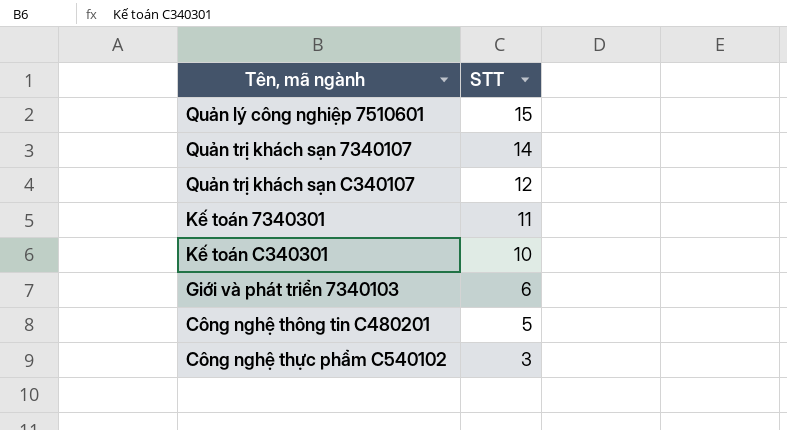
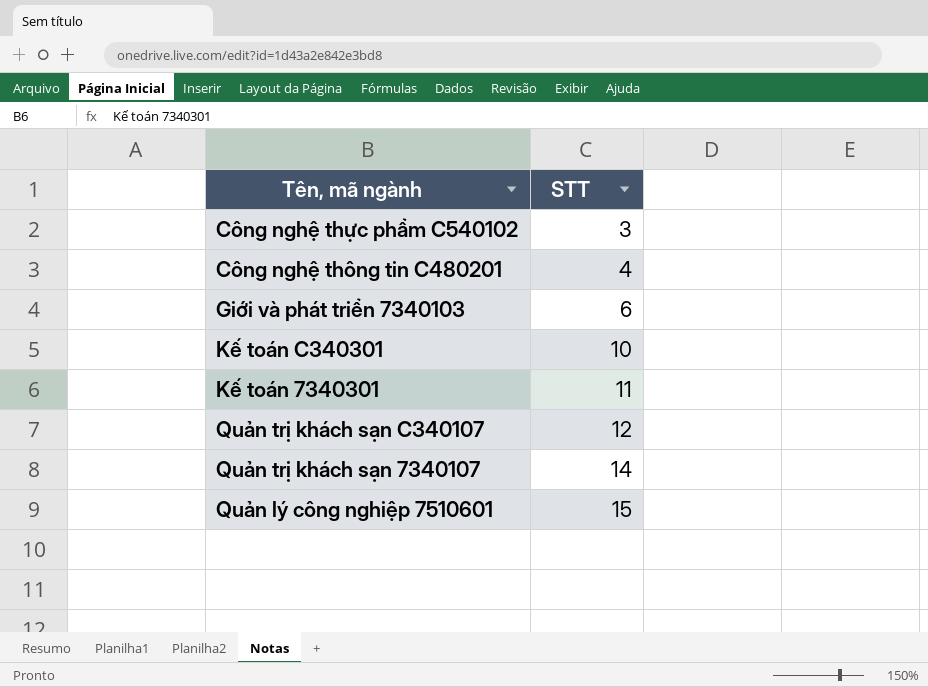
row order: STT descending -> STT ascending
Công nghệ thông tin C480201 | STT: 5 -> 4

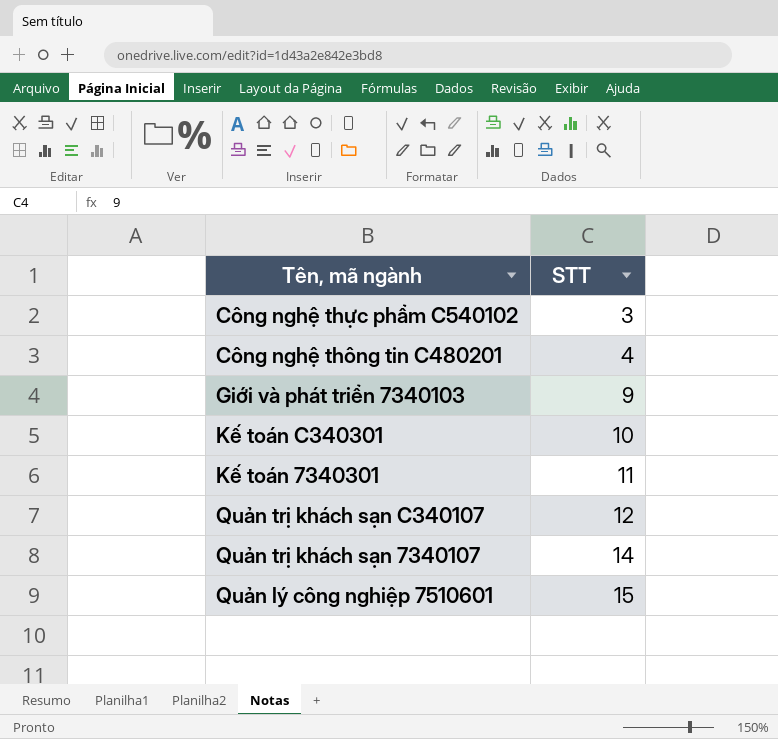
Giới và phát triển 7340103 | STT: 6 -> 9

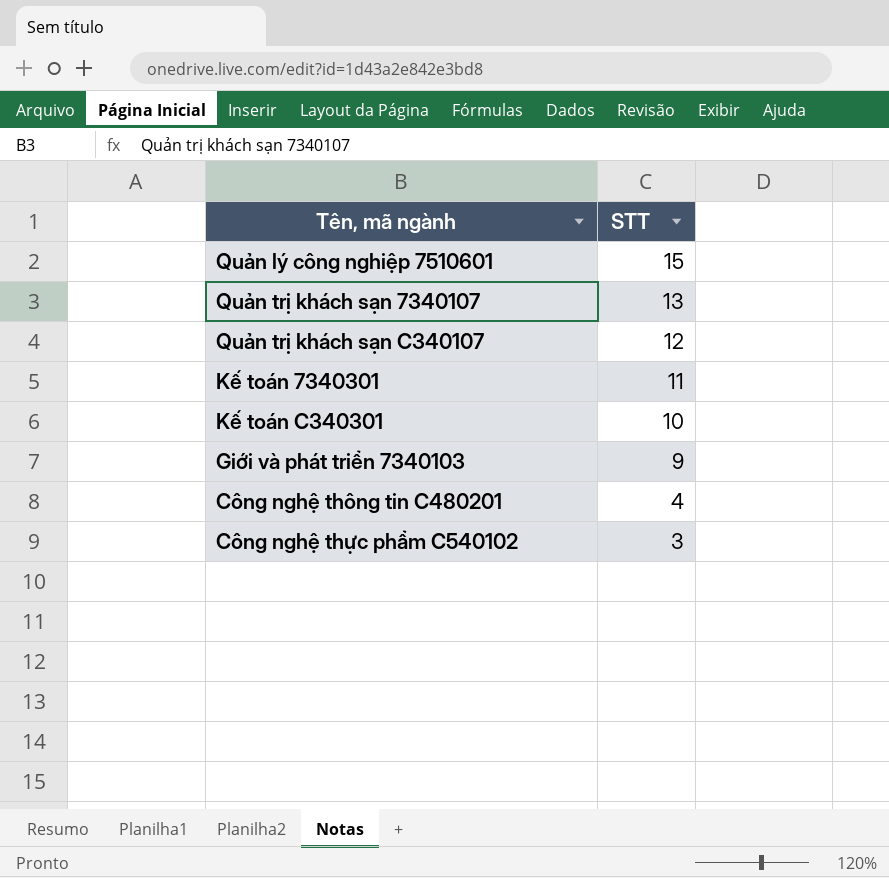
row order: STT ascending -> STT descending
Quản trị khách sạn 7340107 | STT: 14 -> 13

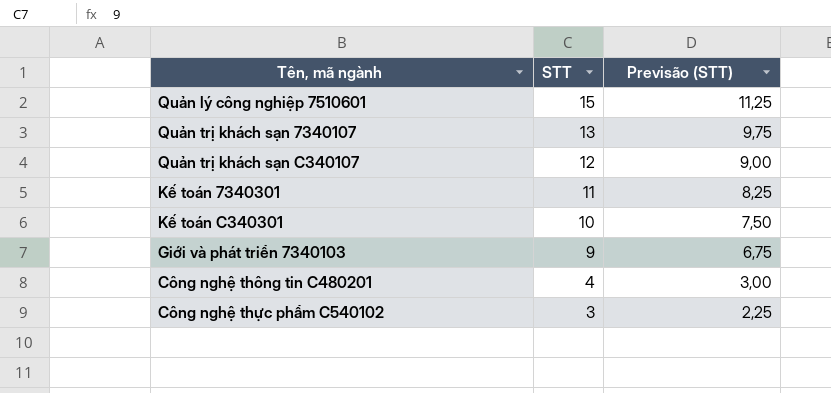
column Previsão (STT) | formula: none -> [STT] * 0,75

